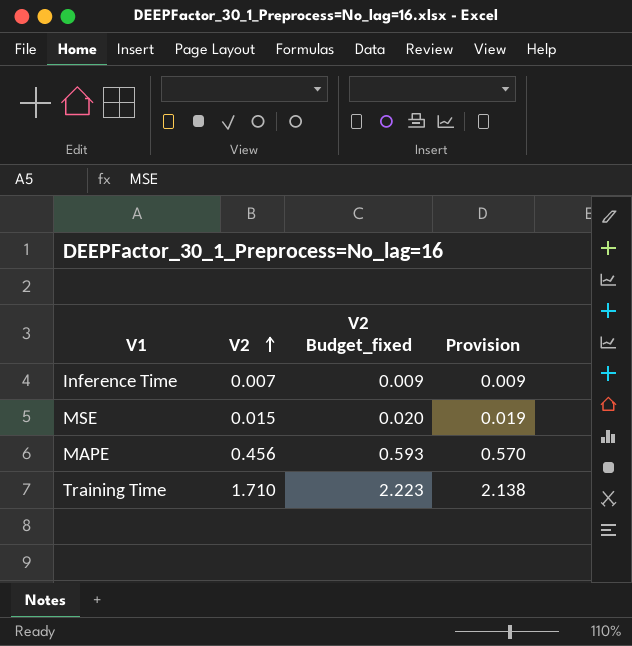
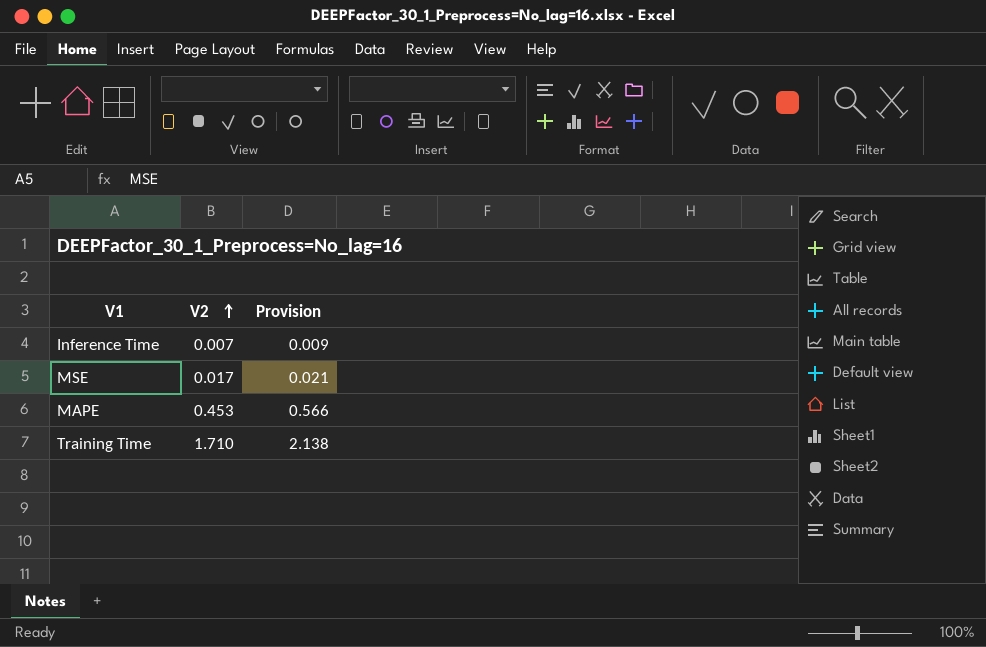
column V2 Budget_fixed | formula: [V2] * 1.3 -> none
MSE | V2: 0.015 -> 0.017
MSE | Provision: 0.019 -> 0.021
MAPE | V2: 0.456 -> 0.453
MAPE | Provision: 0.570 -> 0.566

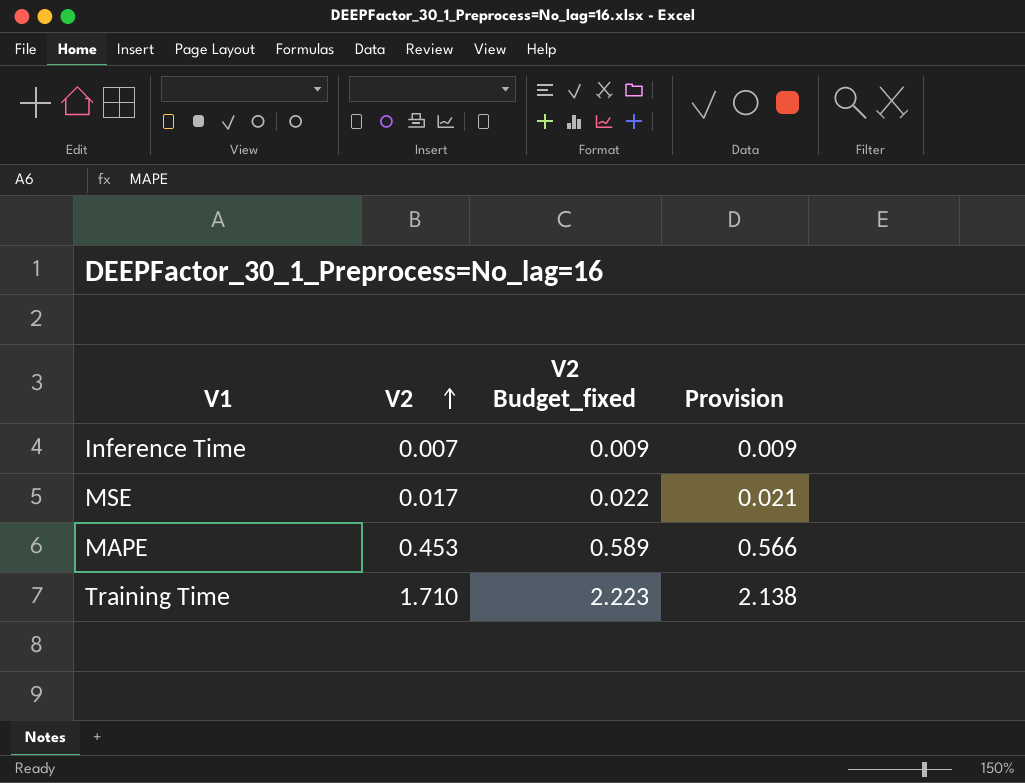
column V2 Budget_fixed | formula: none -> [V2] * 1.3

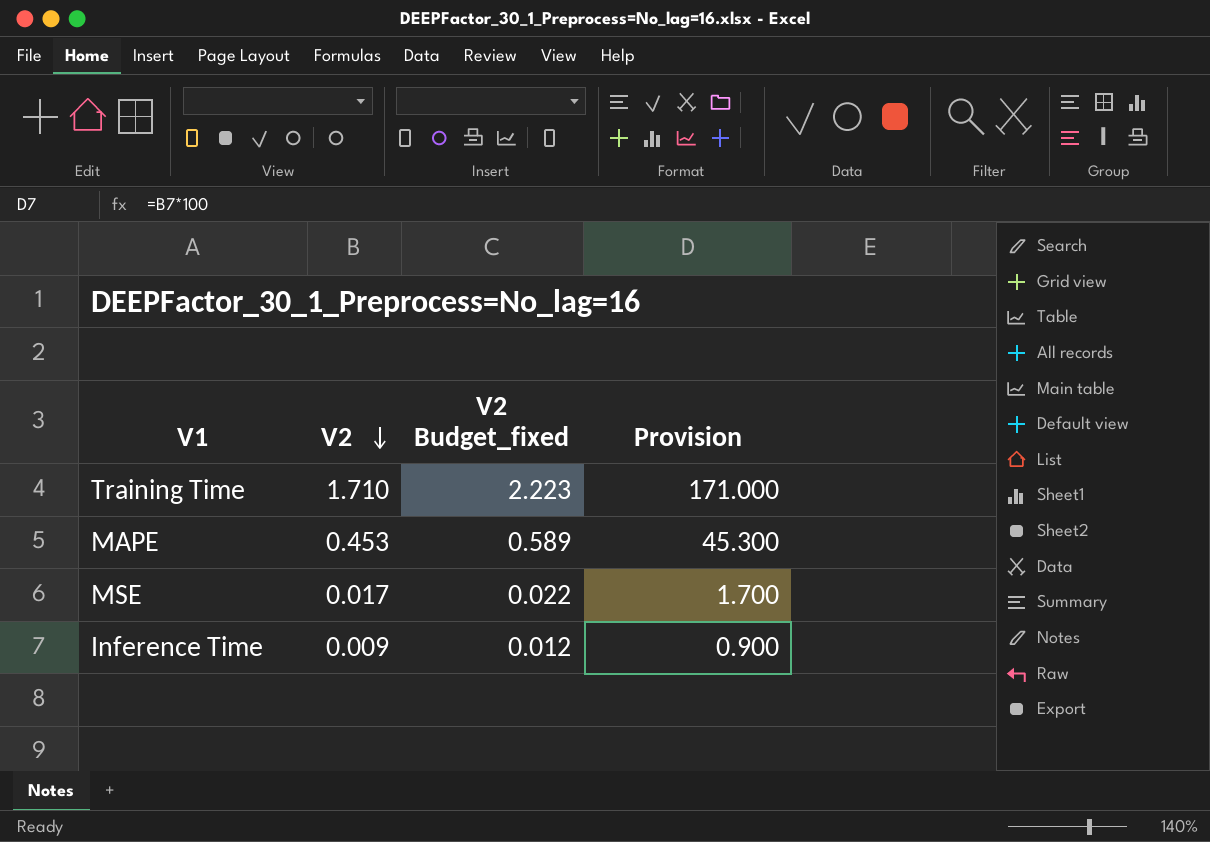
row order: V2 ascending -> V2 descending
column Provision | formula: [V2] * 1.25 -> [V2] * 100
Inference Time | V2: 0.007 -> 0.009
Inference Time | V2 Budget_fixed: 0.009 -> 0.012

